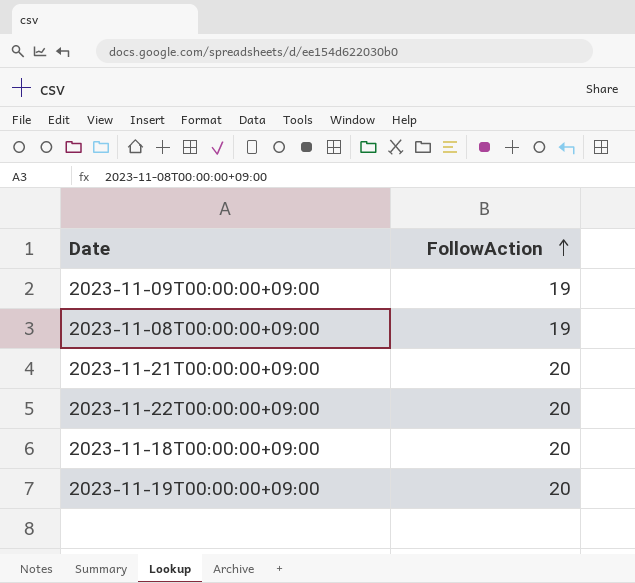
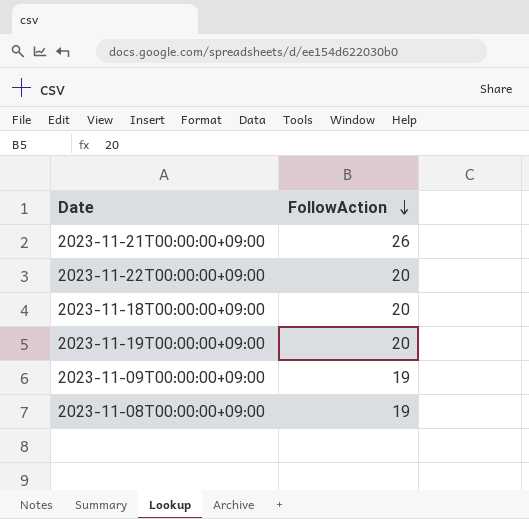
row order: FollowAction ascending -> FollowAction descending
2023-11-21T00:00:00+09:00 | FollowAction: 20 -> 26

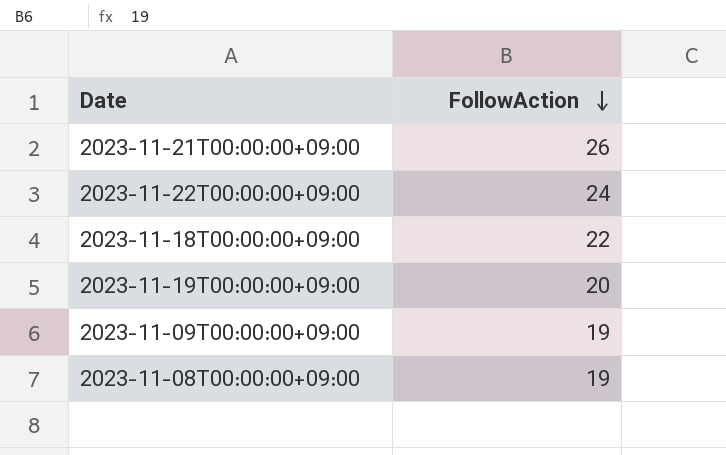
2023-11-22T00:00:00+09:00 | FollowAction: 20 -> 24
2023-11-18T00:00:00+09:00 | FollowAction: 20 -> 22

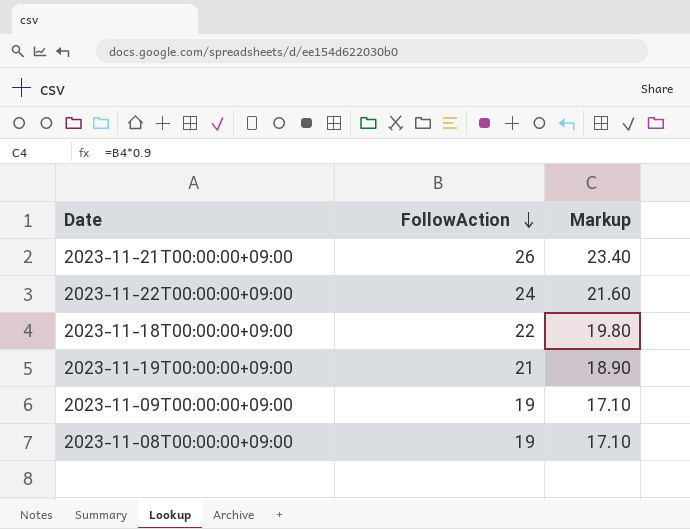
column Markup | formula: none -> [FollowAction] * 0.9
2023-11-19T00:00:00+09:00 | FollowAction: 20 -> 21

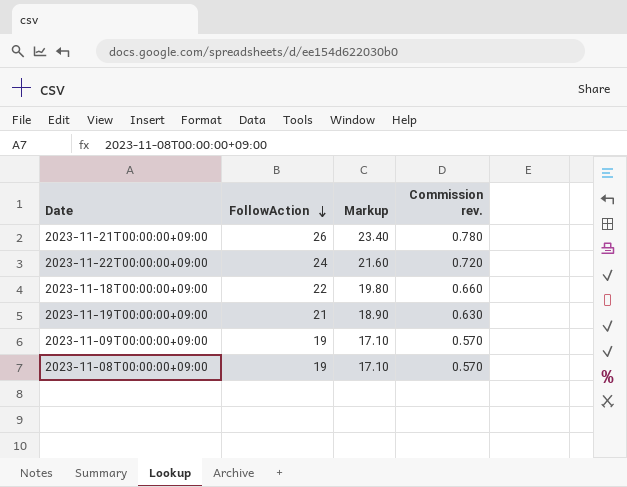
column Commission rev. | formula: none -> [FollowAction] * 0.03

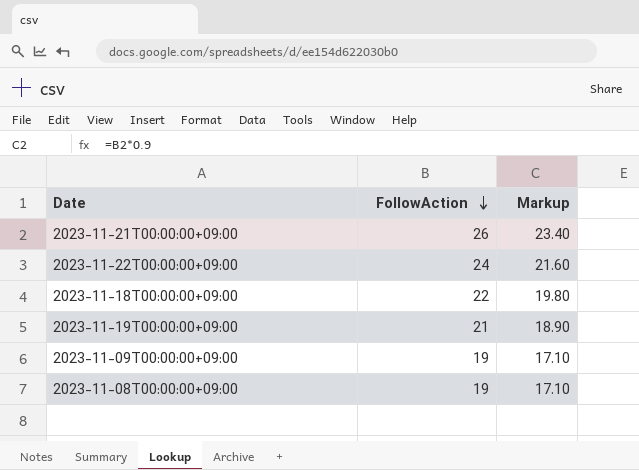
column Commission rev. | formula: [FollowAction] * 0.03 -> none

